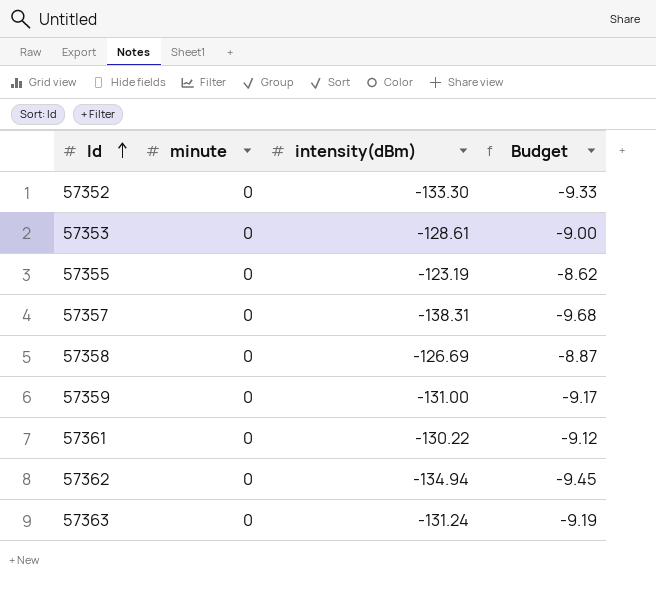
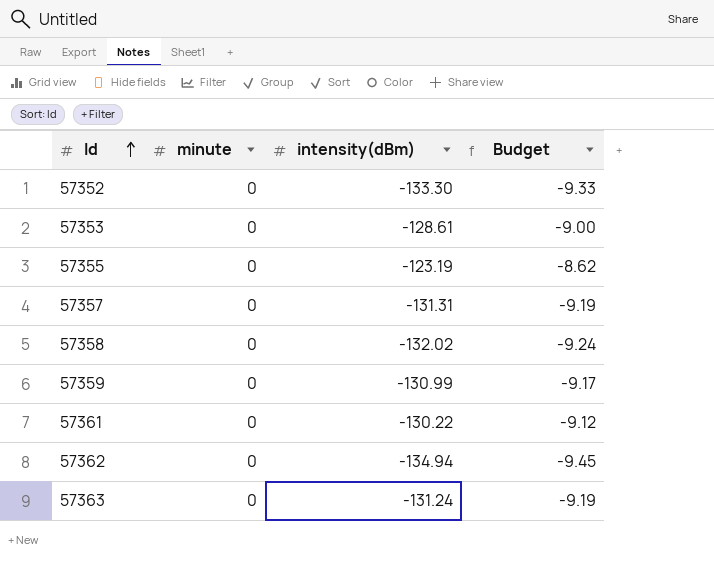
57357 | intensity(dBm): -138.31 -> -131.31
57357 | Budget: -9.68 -> -9.19
57358 | intensity(dBm): -126.69 -> -132.02
57358 | Budget: -8.87 -> -9.24
57359 | intensity(dBm): -131.00 -> -130.99

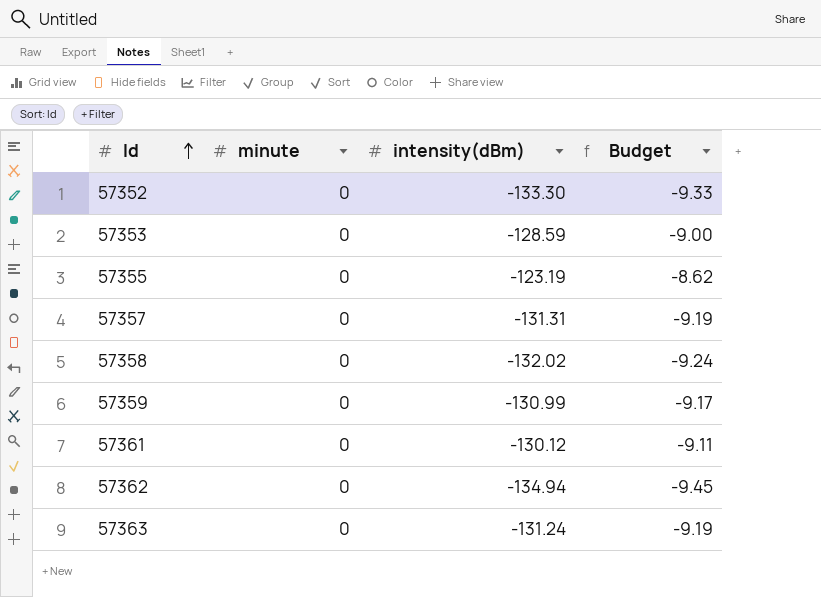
57353 | intensity(dBm): -128.61 -> -128.59
57361 | intensity(dBm): -130.22 -> -130.12
57361 | Budget: -9.12 -> -9.11

